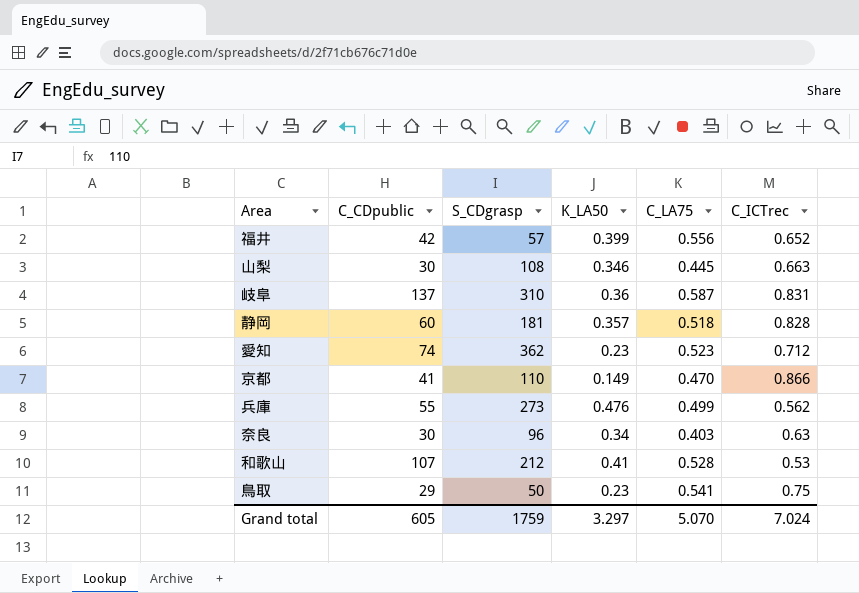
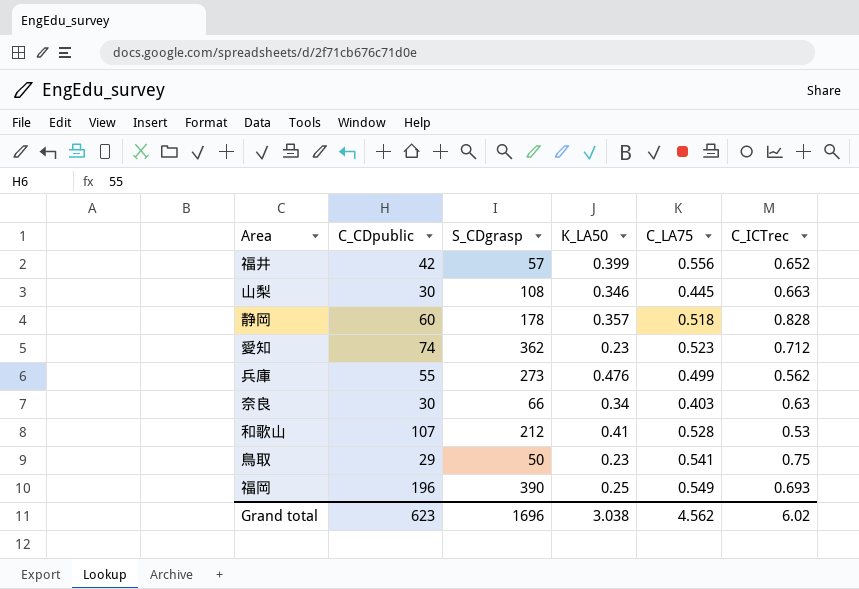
row 岐阜: 137 | 310 | 0.36 | 0.587 | 0.831 -> none
row 京都: 41 | 110 | 0.149 | 0.470 | 0.866 -> none
静岡 | S_CDgrasp: 181 -> 178
奈良 | S_CDgrasp: 96 -> 66
row 福岡: none -> 196 | 390 | 0.25 | 0.549 | 0.693
Grand total | C_CDpublic: 605 -> 623
Grand total | S_CDgrasp: 1759 -> 1696
Grand total | K_LA50: 3.297 -> 3.038
Grand total | C_LA75: 5.070 -> 4.562
Grand total | C_ICTrec: 7.024 -> 6.02

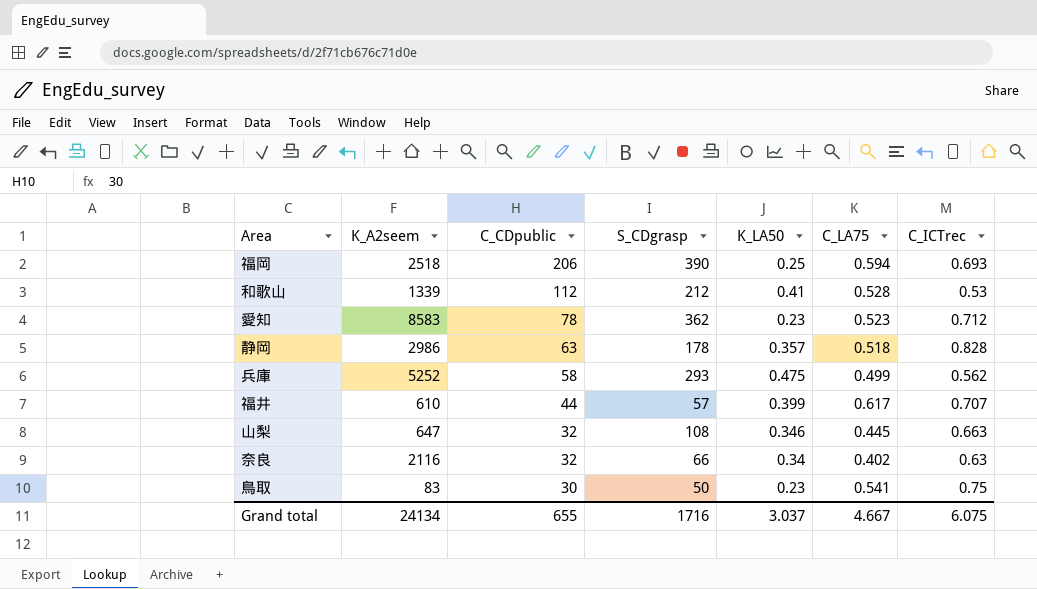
row order: none -> C_CDpublic descending
column K_A2seem | position: none -> 2
福岡 | C_CDpublic: 196 -> 206
福岡 | C_LA75: 0.549 -> 0.594
和歌山 | C_CDpublic: 107 -> 112
愛知 | C_CDpublic: 74 -> 78
静岡 | C_CDpublic: 60 -> 63
兵庫 | C_CDpublic: 55 -> 58
兵庫 | S_CDgrasp: 273 -> 293
兵庫 | K_LA50: 0.476 -> 0.475
福井 | C_CDpublic: 42 -> 44
福井 | C_LA75: 0.556 -> 0.617
福井 | C_ICTrec: 0.652 -> 0.707
山梨 | C_CDpublic: 30 -> 32
奈良 | C_CDpublic: 30 -> 32
奈良 | C_LA75: 0.403 -> 0.402
鳥取 | C_CDpublic: 29 -> 30
Grand total | C_CDpublic: 623 -> 655
Grand total | S_CDgrasp: 1696 -> 1716
Grand total | K_LA50: 3.038 -> 3.037
Grand total | C_LA75: 4.562 -> 4.667
Grand total | C_ICTrec: 6.02 -> 6.075

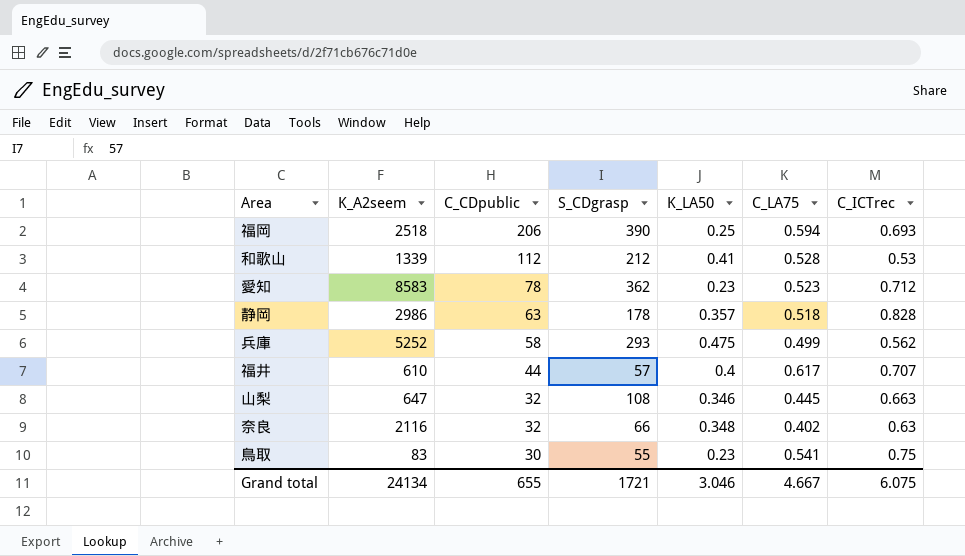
福井 | K_LA50: 0.399 -> 0.4
奈良 | K_LA50: 0.34 -> 0.348
鳥取 | S_CDgrasp: 50 -> 55
Grand total | S_CDgrasp: 1716 -> 1721
Grand total | K_LA50: 3.037 -> 3.046

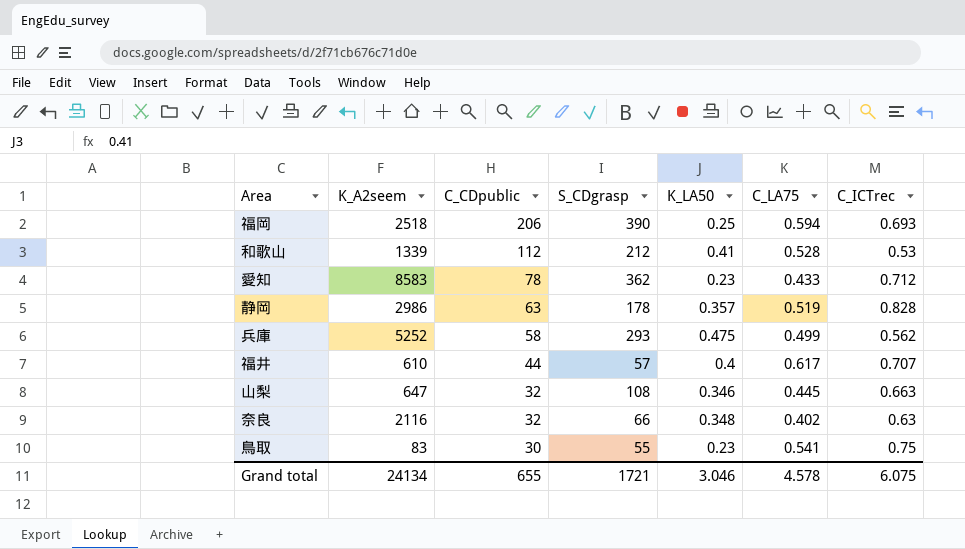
愛知 | C_LA75: 0.523 -> 0.433
静岡 | C_LA75: 0.518 -> 0.519
Grand total | C_LA75: 4.667 -> 4.578

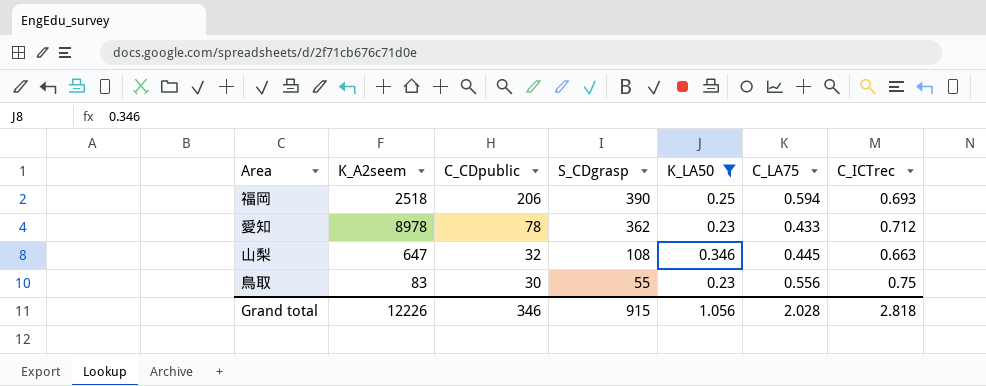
filter: none -> K_LA50 <= 0.346
愛知 | K_A2seem: 8583 -> 8978
鳥取 | C_LA75: 0.541 -> 0.556
Grand total | K_A2seem: 24134 -> 12226
Grand total | C_CDpublic: 655 -> 346
Grand total | S_CDgrasp: 1721 -> 915
Grand total | K_LA50: 3.046 -> 1.056
Grand total | C_LA75: 4.578 -> 2.028
Grand total | C_ICTrec: 6.075 -> 2.818

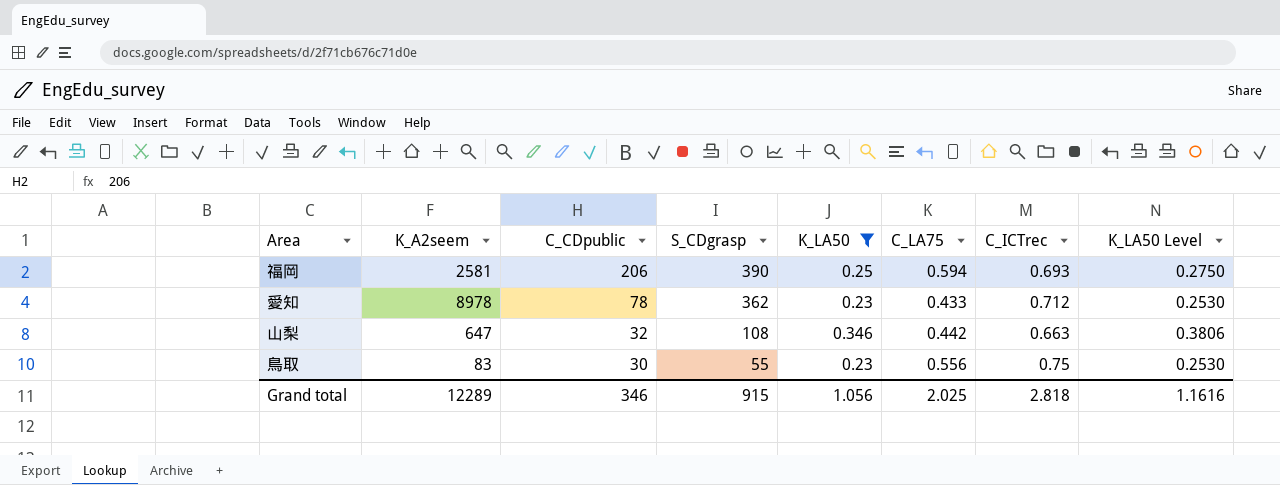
column K_LA50 Level | formula: none -> [K_LA50] * 1.1
福岡 | K_A2seem: 2518 -> 2581
山梨 | C_LA75: 0.445 -> 0.442
Grand total | K_A2seem: 12226 -> 12289
Grand total | C_LA75: 2.028 -> 2.025

